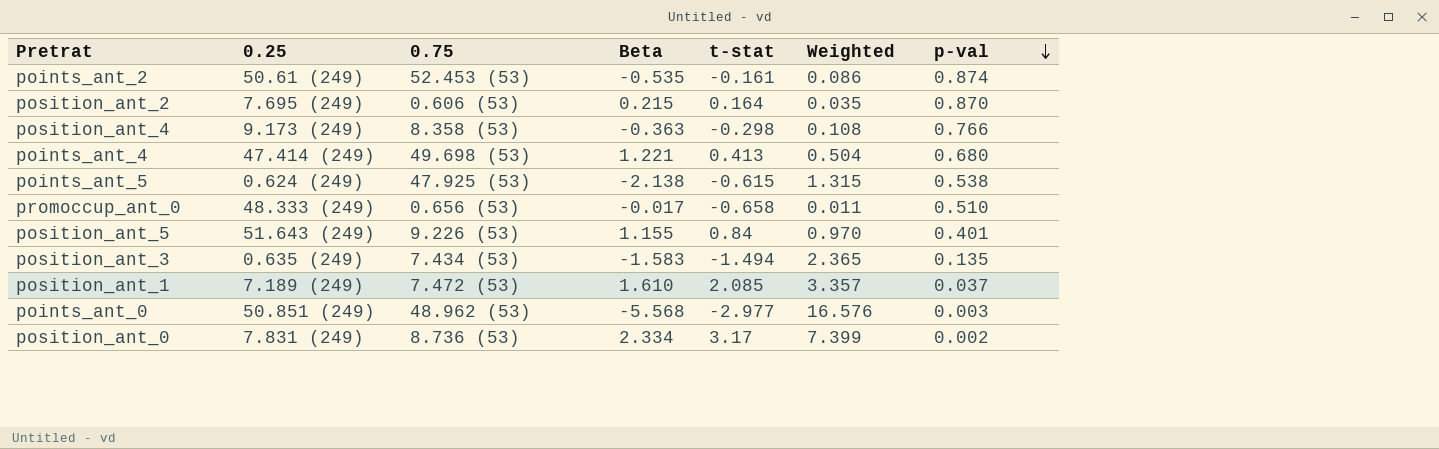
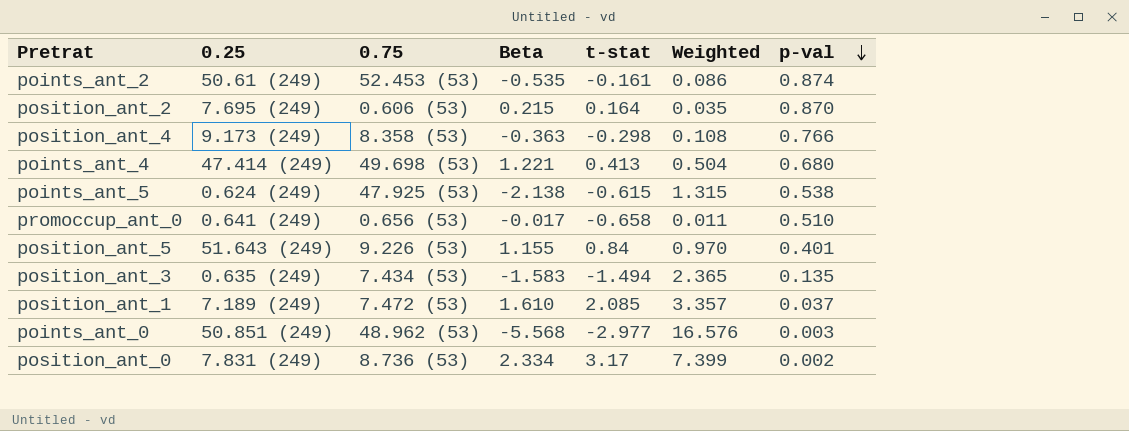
promoccup_ant_0 | 0.25: 48.333 (249) -> 0.641 (249)

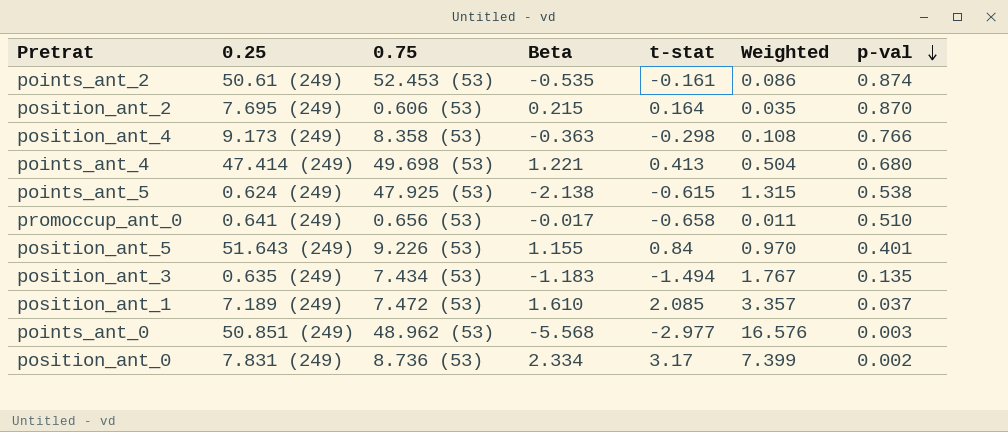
position_ant_3 | Beta: -1.583 -> -1.183
position_ant_3 | Weighted: 2.365 -> 1.767

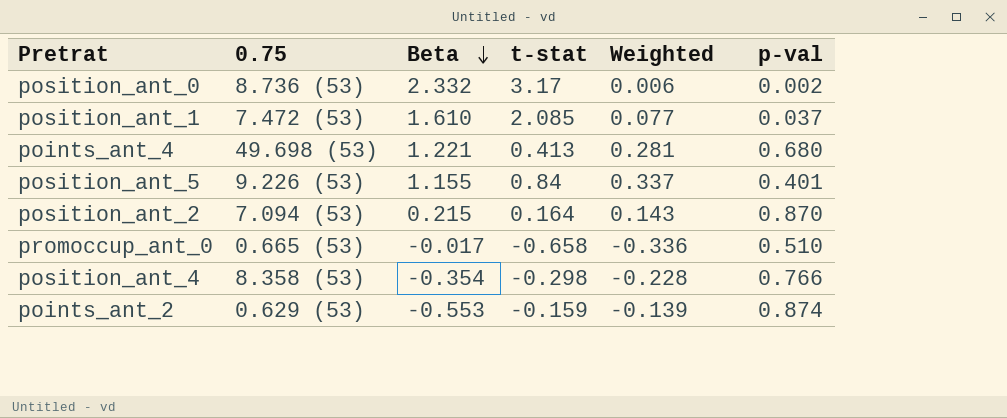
row order: p-val descending -> Beta descending
column 0.25 | position: 2 -> none
column Weighted | formula: [Beta] * [t-stat] -> [t-stat] * [p-val]
row points_ant_5: 0.624 (249) | 47.925 (53) | -2.138 | -0.615 | 1.315 | 0.538 -> none
row position_ant_3: 0.635 (249) | 7.434 (53) | -1.183 | -1.494 | 1.767 | 0.135 -> none
row points_ant_0: 50.851 (249) | 48.962 (53) | -5.568 | -2.977 | 16.576 | 0.003 -> none
position_ant_0 | Beta: 2.334 -> 2.332
position_ant_2 | 0.75: 0.606 (53) -> 7.094 (53)
promoccup_ant_0 | 0.75: 0.656 (53) -> 0.665 (53)
position_ant_4 | Beta: -0.363 -> -0.354
points_ant_2 | 0.75: 52.453 (53) -> 0.629 (53)
points_ant_2 | Beta: -0.535 -> -0.553
points_ant_2 | t-stat: -0.161 -> -0.159

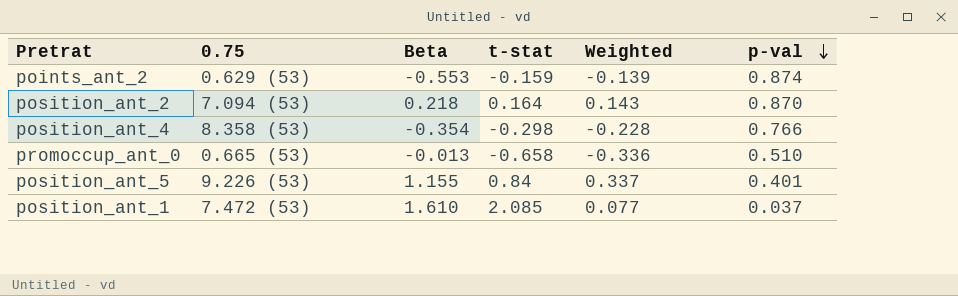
row order: Beta descending -> p-val descending
row position_ant_0: 8.736 (53) | 2.332 | 3.17 | 0.006 | 0.002 -> none
row points_ant_4: 49.698 (53) | 1.221 | 0.413 | 0.281 | 0.680 -> none
position_ant_2 | Beta: 0.215 -> 0.218
promoccup_ant_0 | Beta: -0.017 -> -0.013

